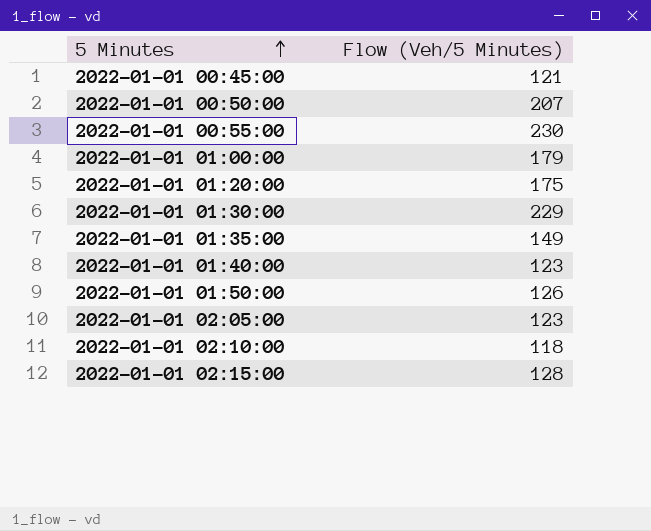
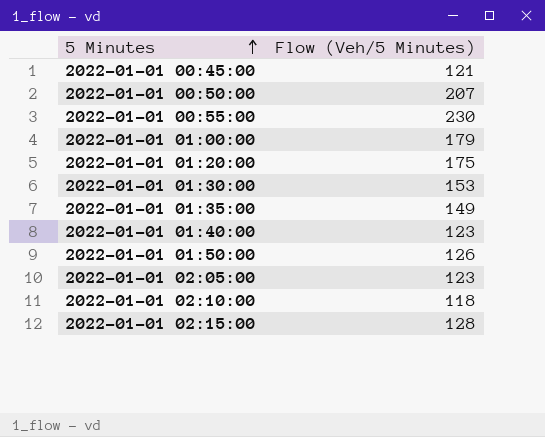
2022-01-01 01:30:00 | Flow (Veh/5 Minutes): 229 -> 153

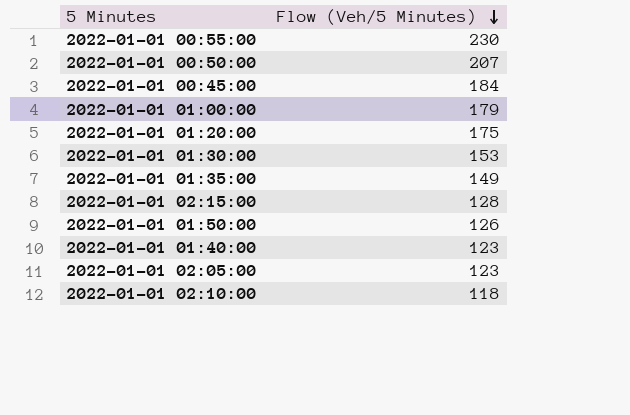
row order: 5 Minutes ascending -> Flow (Veh/5 Minutes) descending
2022-01-01 00:45:00 | Flow (Veh/5 Minutes): 121 -> 184

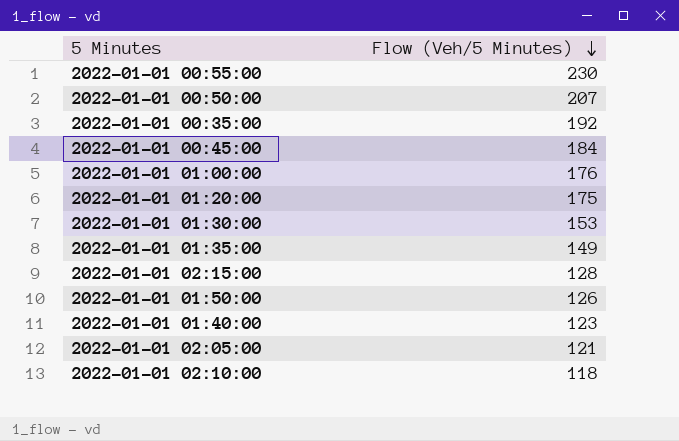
row 2022-01-01 00:35:00: none -> 192
2022-01-01 01:00:00 | Flow (Veh/5 Minutes): 179 -> 176
2022-01-01 02:05:00 | Flow (Veh/5 Minutes): 123 -> 121

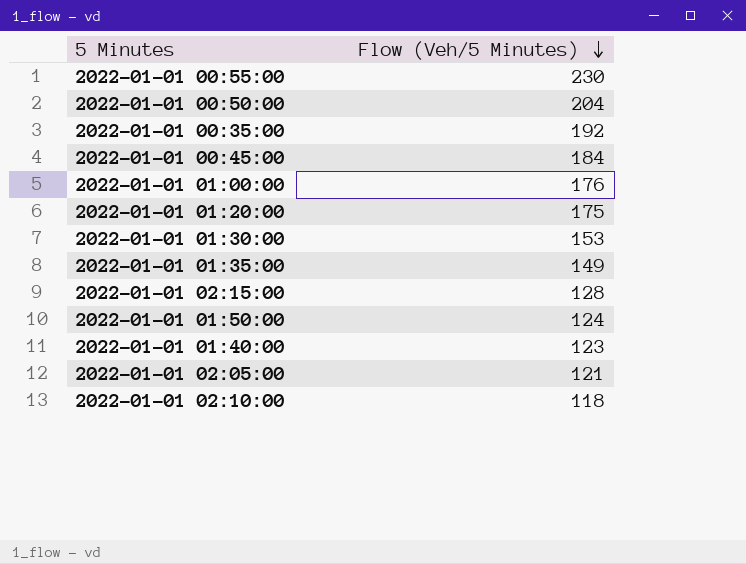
2022-01-01 00:50:00 | Flow (Veh/5 Minutes): 207 -> 204
2022-01-01 01:50:00 | Flow (Veh/5 Minutes): 126 -> 124

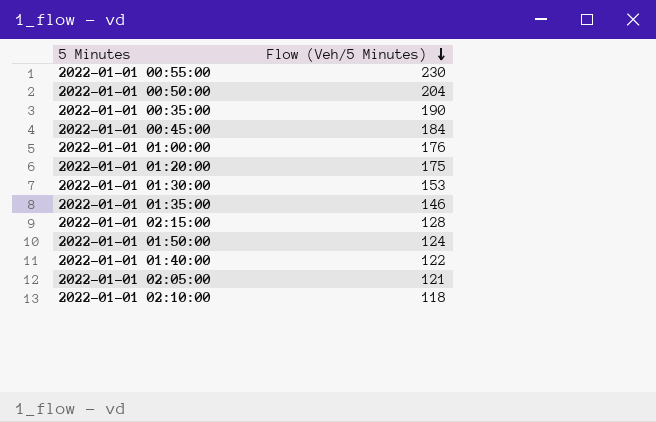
2022-01-01 00:35:00 | Flow (Veh/5 Minutes): 192 -> 190
2022-01-01 01:35:00 | Flow (Veh/5 Minutes): 149 -> 146
2022-01-01 01:40:00 | Flow (Veh/5 Minutes): 123 -> 122

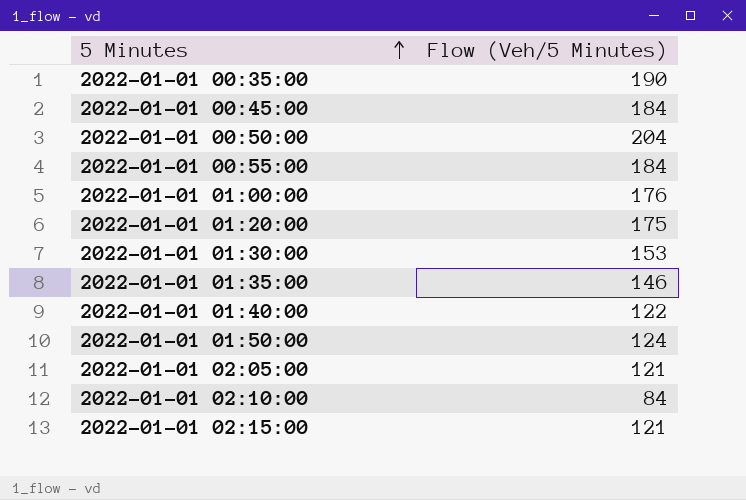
row order: Flow (Veh/5 Minutes) descending -> 5 Minutes ascending
2022-01-01 00:55:00 | Flow (Veh/5 Minutes): 230 -> 184
2022-01-01 02:10:00 | Flow (Veh/5 Minutes): 118 -> 84
2022-01-01 02:15:00 | Flow (Veh/5 Minutes): 128 -> 121

